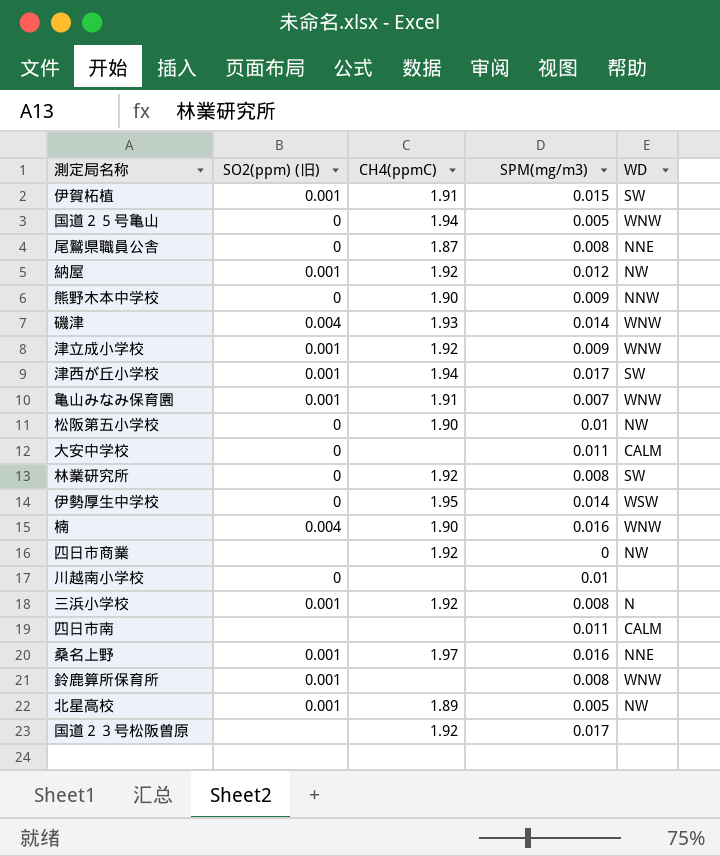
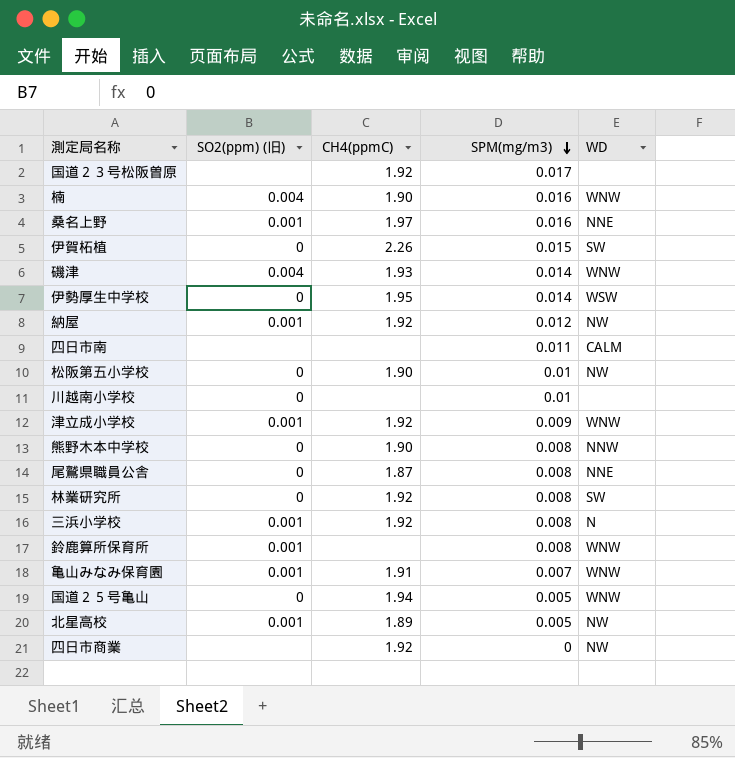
row order: none -> SPM(mg/m3) descending
row 津西が丘小学校: 0.001 | 1.94 | 0.017 | SW -> none
row 大安中学校: 0 | none | 0.011 | CALM -> none
伊賀柘植 | SO2(ppm) (旧): 0.001 -> 0
伊賀柘植 | CH4(ppmC): 1.91 -> 2.26
熊野木本中学校 | SPM(mg/m3): 0.009 -> 0.008

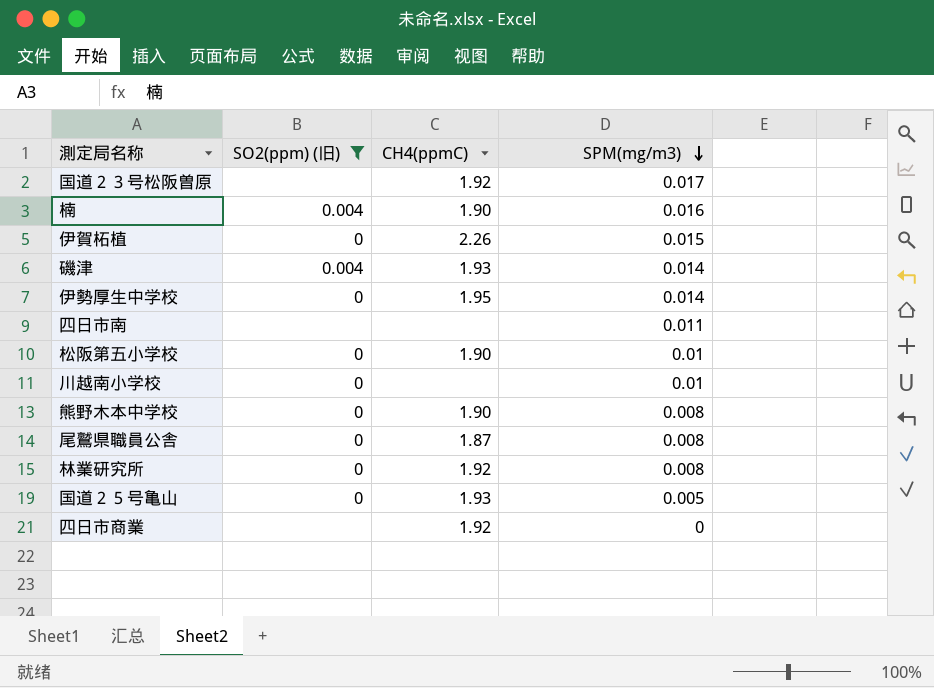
filter: none -> SO2(ppm) (旧) != 0.001
column WD | position: 5 -> none
国道２５号亀山 | CH4(ppmC): 1.94 -> 1.93

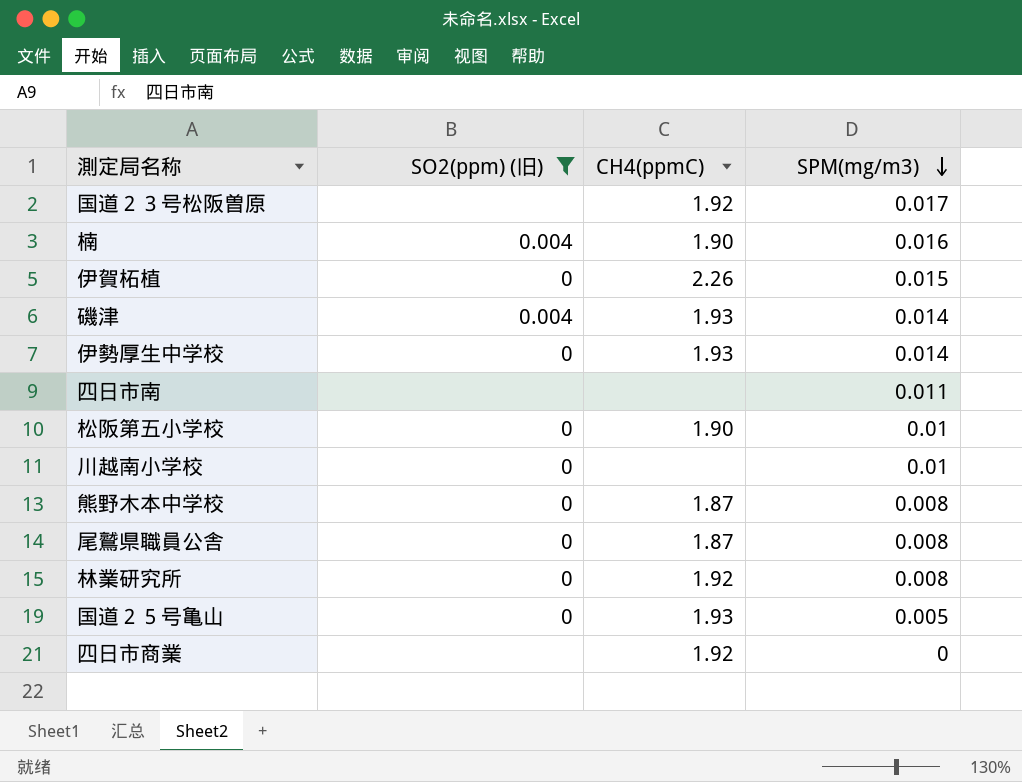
伊勢厚生中学校 | CH4(ppmC): 1.95 -> 1.93
熊野木本中学校 | CH4(ppmC): 1.90 -> 1.87

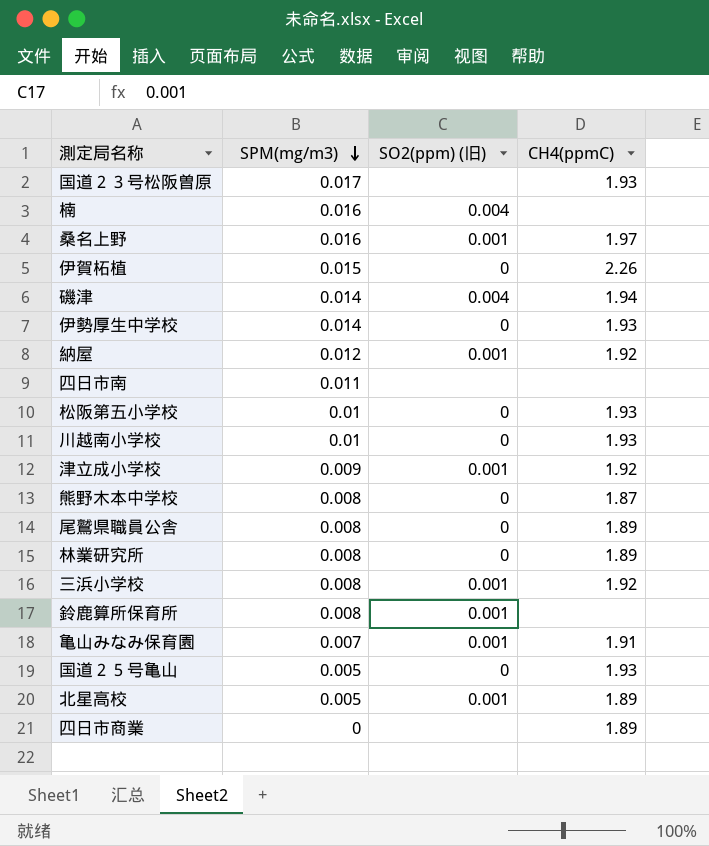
filter: SO2(ppm) (旧) != 0.001 -> none
column SPM(mg/m3) | position: 4 -> 2
国道２３号松阪曽原 | CH4(ppmC): 1.92 -> 1.93
楠 | CH4(ppmC): 1.90 -> none
磯津 | CH4(ppmC): 1.93 -> 1.94
松阪第五小学校 | CH4(ppmC): 1.90 -> 1.93
川越南小学校 | CH4(ppmC): none -> 1.93
尾鷲県職員公舎 | CH4(ppmC): 1.87 -> 1.89
林業研究所 | CH4(ppmC): 1.92 -> 1.89
四日市商業 | CH4(ppmC): 1.92 -> 1.89

